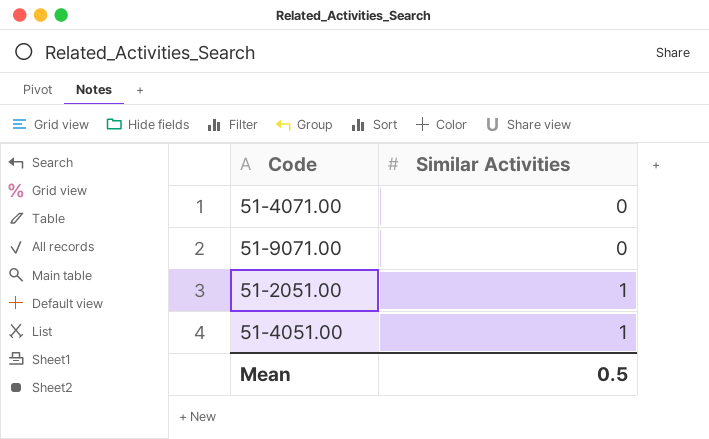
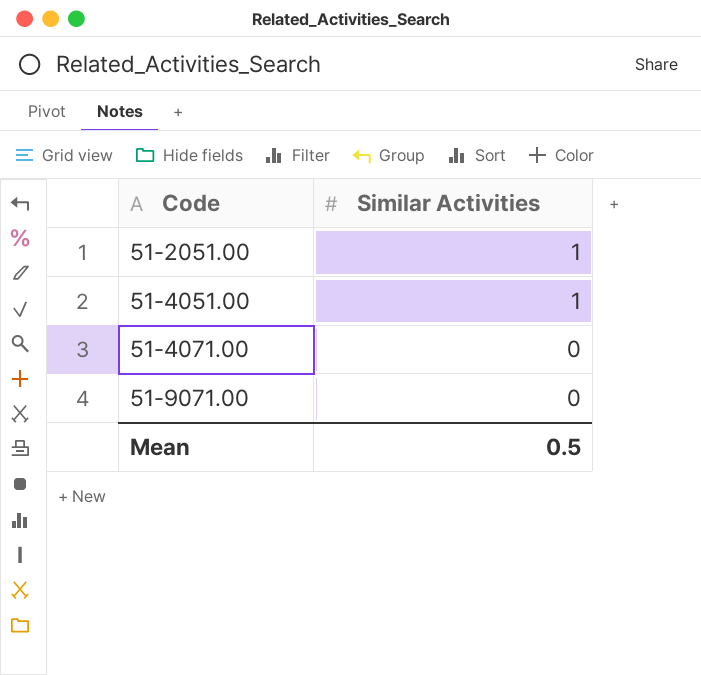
row order: Similar Activities ascending -> Code ascending

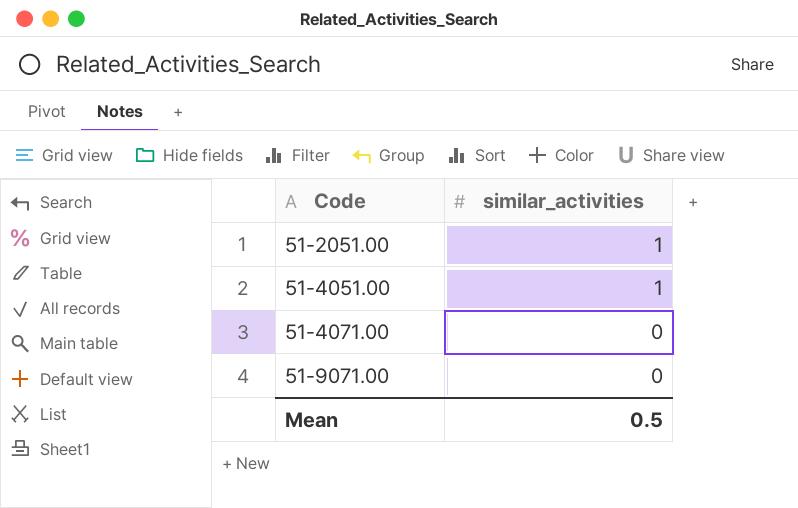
column name: Similar Activities -> similar_activities

